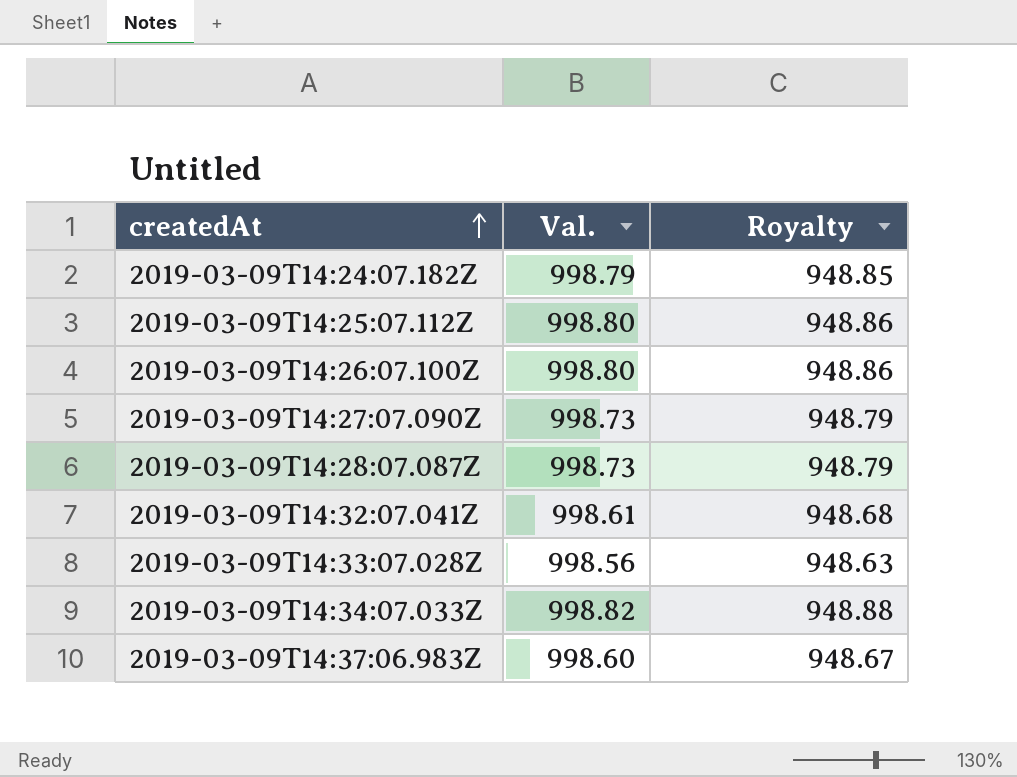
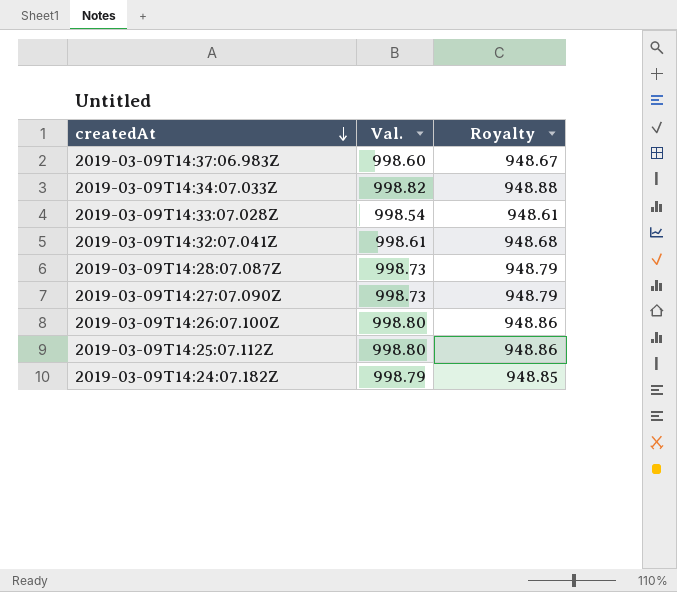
row order: createdAt ascending -> createdAt descending
2019-03-09T14:33:07.028Z | Val.: 998.56 -> 998.54
2019-03-09T14:33:07.028Z | Royalty: 948.63 -> 948.61

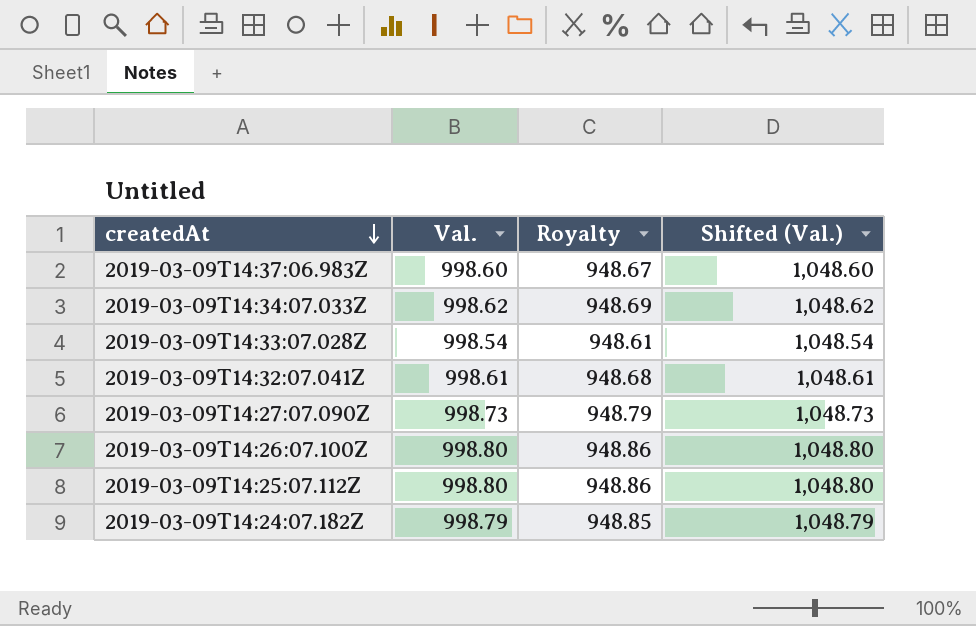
column Shifted (Val.) | formula: none -> [Val.] + 50
row 2019-03-09T14:28:07.087Z: 998.73 | 948.79 -> none
2019-03-09T14:34:07.033Z | Val.: 998.82 -> 998.62
2019-03-09T14:34:07.033Z | Royalty: 948.88 -> 948.69

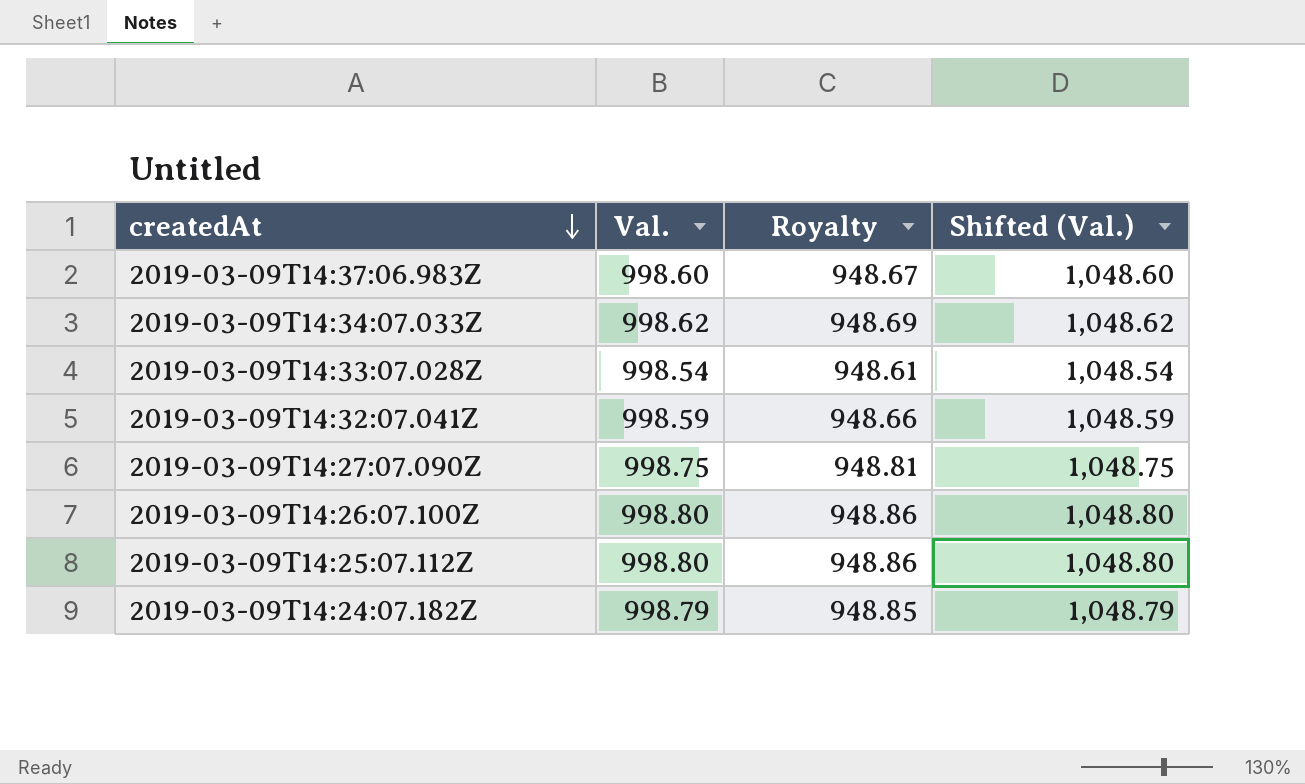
2019-03-09T14:32:07.041Z | Val.: 998.61 -> 998.59
2019-03-09T14:32:07.041Z | Royalty: 948.68 -> 948.66
2019-03-09T14:32:07.041Z | Shifted (Val.): 1,048.61 -> 1,048.59
2019-03-09T14:27:07.090Z | Val.: 998.73 -> 998.75
2019-03-09T14:27:07.090Z | Royalty: 948.79 -> 948.81
2019-03-09T14:27:07.090Z | Shifted (Val.): 1,048.73 -> 1,048.75

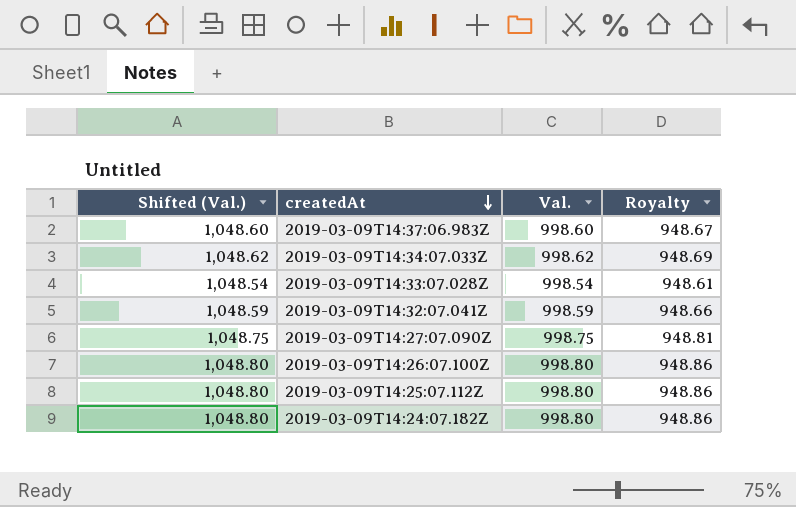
column Shifted (Val.) | position: 4 -> 1
2019-03-09T14:24:07.182Z | Shifted (Val.): 1,048.79 -> 1,048.80
2019-03-09T14:24:07.182Z | Val.: 998.79 -> 998.80
2019-03-09T14:24:07.182Z | Royalty: 948.85 -> 948.86

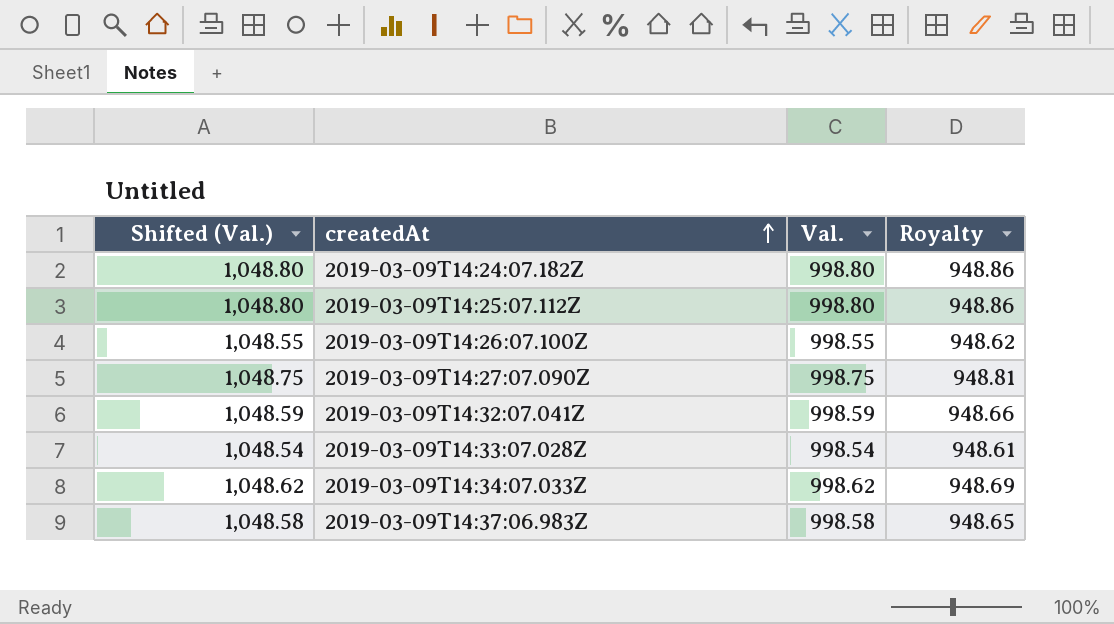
row order: createdAt descending -> createdAt ascending
2019-03-09T14:26:07.100Z | Shifted (Val.): 1,048.80 -> 1,048.55
2019-03-09T14:26:07.100Z | Val.: 998.80 -> 998.55
2019-03-09T14:26:07.100Z | Royalty: 948.86 -> 948.62
2019-03-09T14:37:06.983Z | Shifted (Val.): 1,048.60 -> 1,048.58
2019-03-09T14:37:06.983Z | Val.: 998.60 -> 998.58
2019-03-09T14:37:06.983Z | Royalty: 948.67 -> 948.65

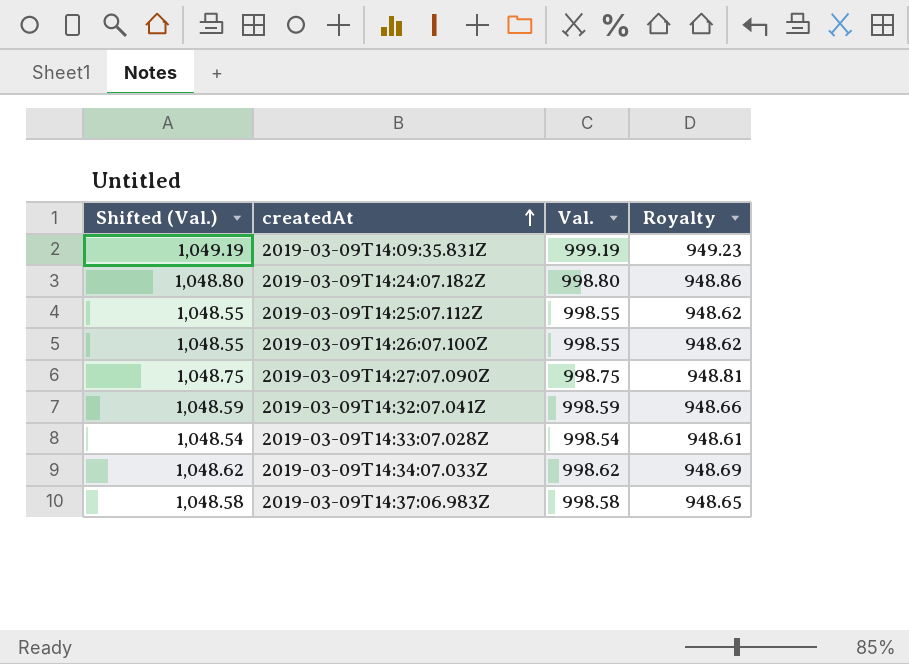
row 2019-03-09T14:09:35.831Z: none -> 1,049.19 | 999.19 | 949.23
2019-03-09T14:25:07.112Z | Shifted (Val.): 1,048.80 -> 1,048.55
2019-03-09T14:25:07.112Z | Val.: 998.80 -> 998.55
2019-03-09T14:25:07.112Z | Royalty: 948.86 -> 948.62

